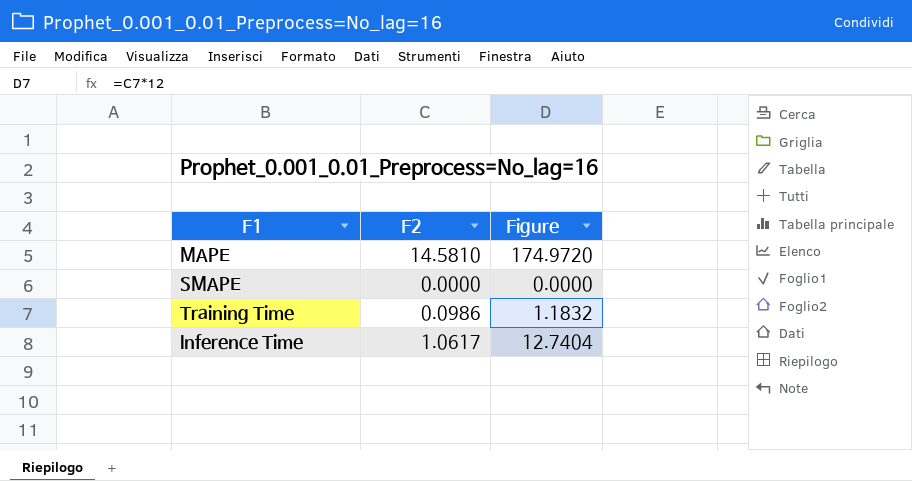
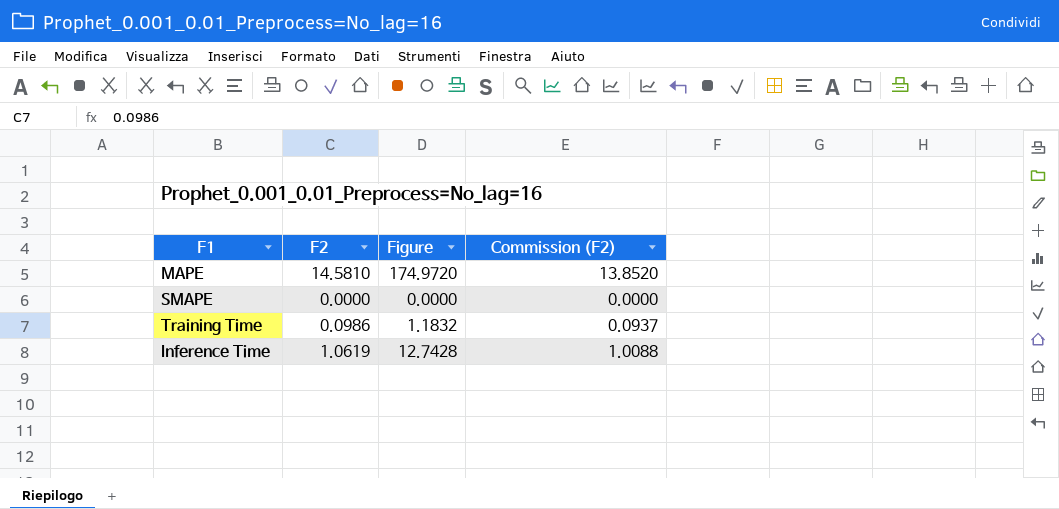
column Commission (F2) | formula: none -> [F2] * 0.95
Inference Time | F2: 1.0617 -> 1.0619
Inference Time | Figure: 12.7404 -> 12.7428

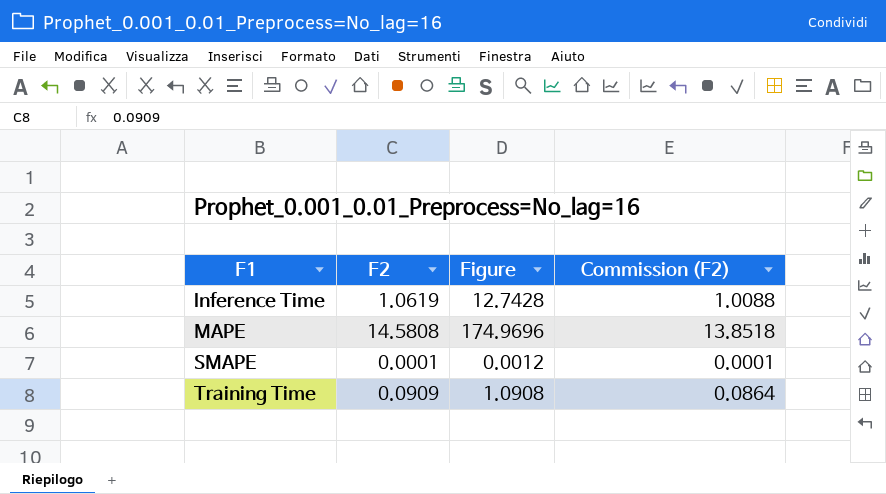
row order: none -> F1 ascending
MAPE | F2: 14.5810 -> 14.5808
MAPE | Figure: 174.9720 -> 174.9696
MAPE | Commission (F2): 13.8520 -> 13.8518
SMAPE | F2: 0.0000 -> 0.0001
SMAPE | Figure: 0.0000 -> 0.0012
SMAPE | Commission (F2): 0.0000 -> 0.0001
Training Time | F2: 0.0986 -> 0.0909
Training Time | Figure: 1.1832 -> 1.0908
Training Time | Commission (F2): 0.0937 -> 0.0864

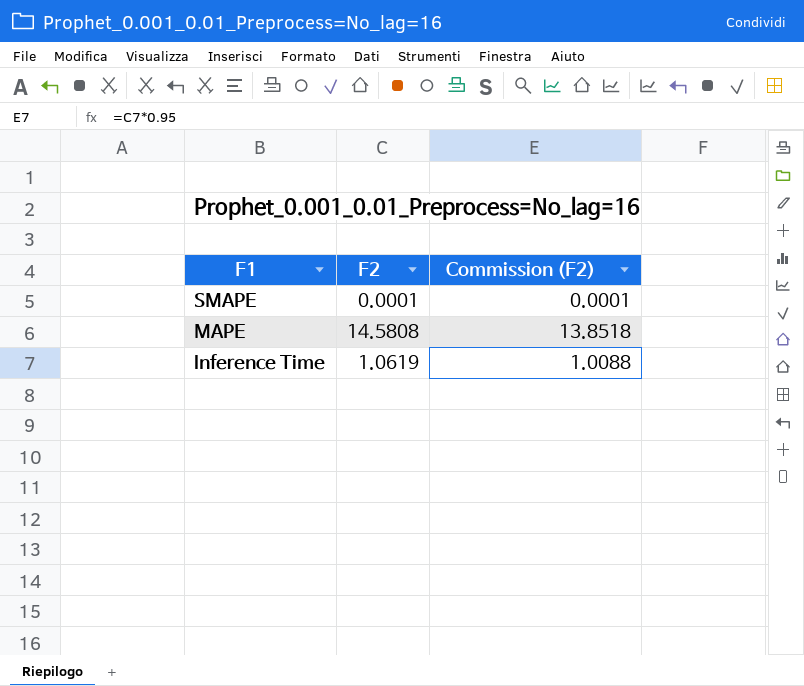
row order: F1 ascending -> F1 descending
column Figure | formula: [F2] * 12 -> none
row Training Time: 0.0909 | 1.0908 | 0.0864 -> none

